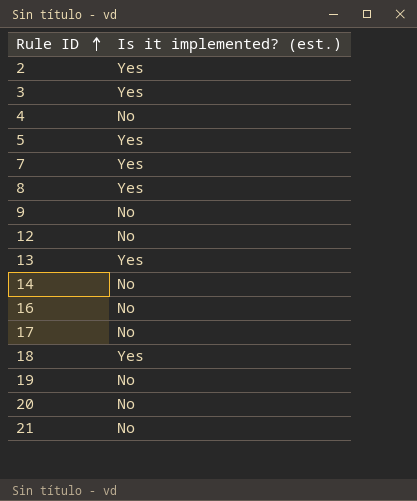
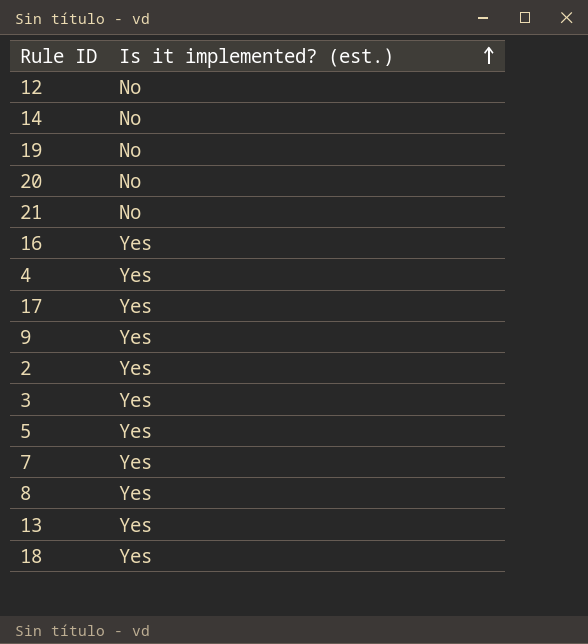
row order: Rule ID ascending -> Is it implemented? (est.) ascending
16 | Is it implemented? (est.): No -> Yes
4 | Is it implemented? (est.): No -> Yes
17 | Is it implemented? (est.): No -> Yes
9 | Is it implemented? (est.): No -> Yes

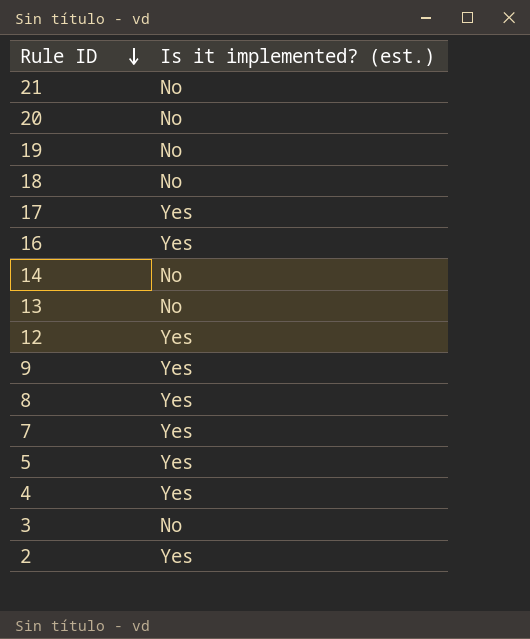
row order: Is it implemented? (est.) ascending -> Rule ID descending
18 | Is it implemented? (est.): Yes -> No
13 | Is it implemented? (est.): Yes -> No
12 | Is it implemented? (est.): No -> Yes
3 | Is it implemented? (est.): Yes -> No

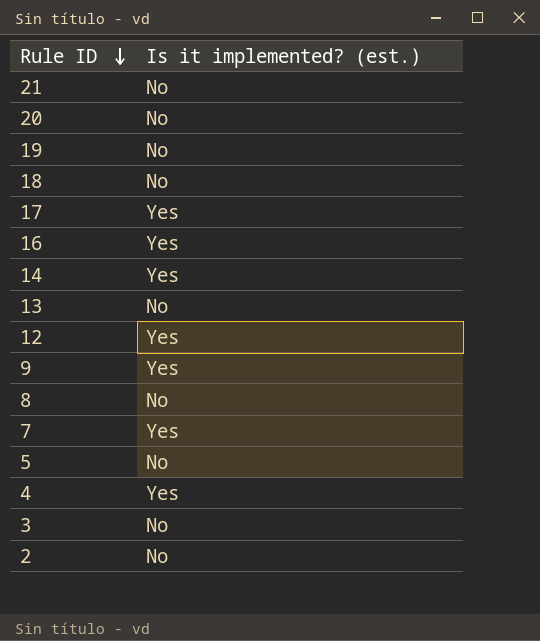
14 | Is it implemented? (est.): No -> Yes
8 | Is it implemented? (est.): Yes -> No
5 | Is it implemented? (est.): Yes -> No
2 | Is it implemented? (est.): Yes -> No

